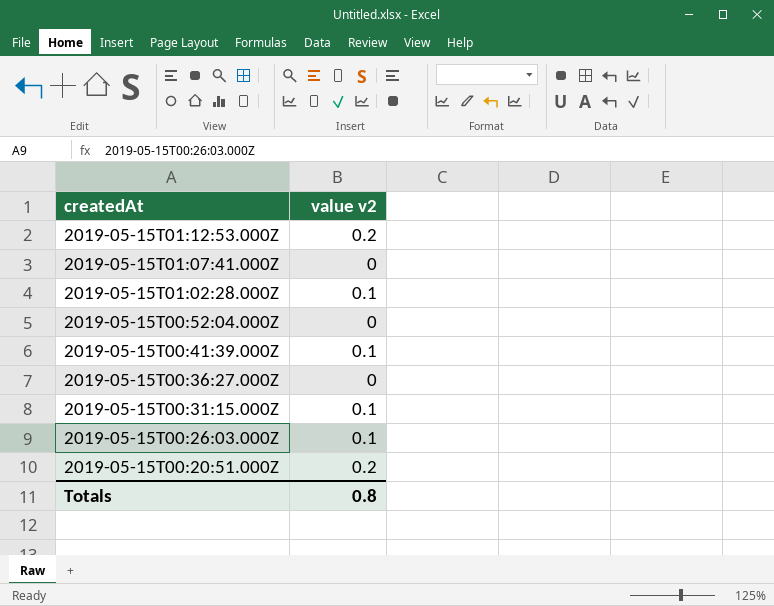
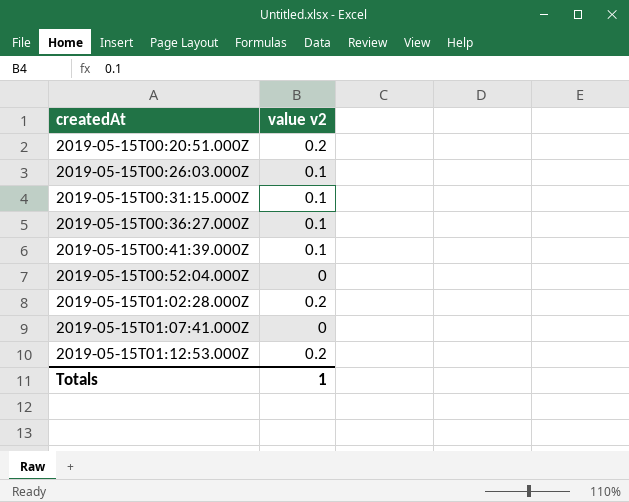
row order: createdAt descending -> createdAt ascending
2019-05-15T00:36:27.000Z | value v2: 0 -> 0.1
2019-05-15T01:02:28.000Z | value v2: 0.1 -> 0.2
Totals | value v2: 0.8 -> 1

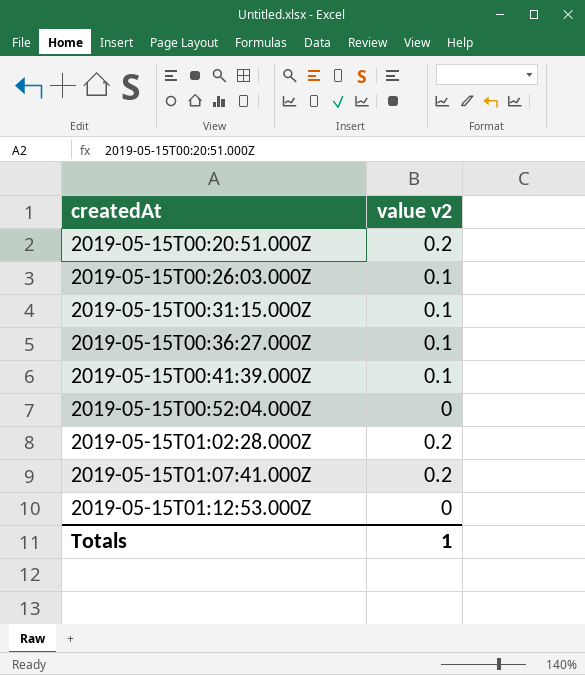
2019-05-15T01:07:41.000Z | value v2: 0 -> 0.2
2019-05-15T01:12:53.000Z | value v2: 0.2 -> 0

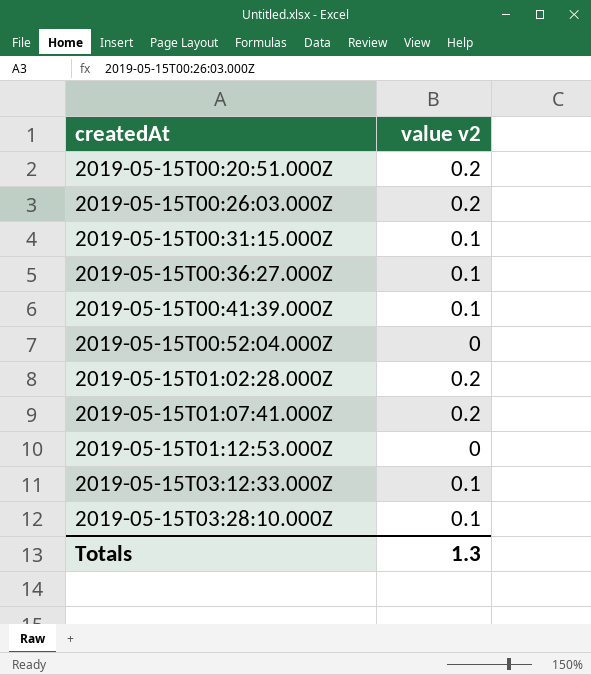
2019-05-15T00:26:03.000Z | value v2: 0.1 -> 0.2
row 2019-05-15T03:12:33.000Z: none -> 0.1
row 2019-05-15T03:28:10.000Z: none -> 0.1
Totals | value v2: 1 -> 1.3

